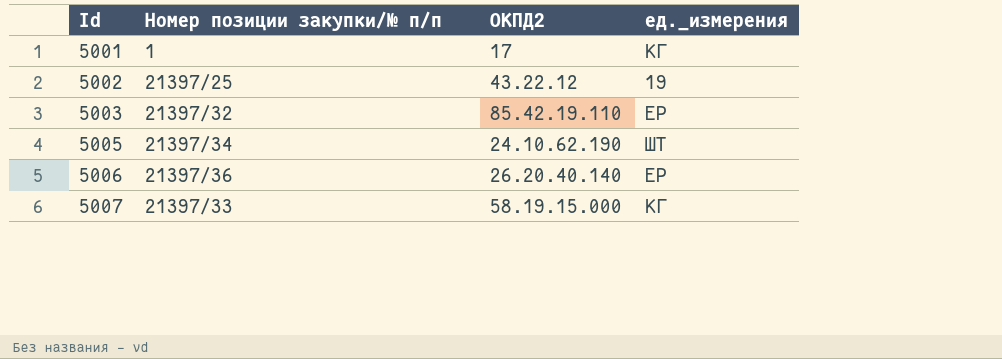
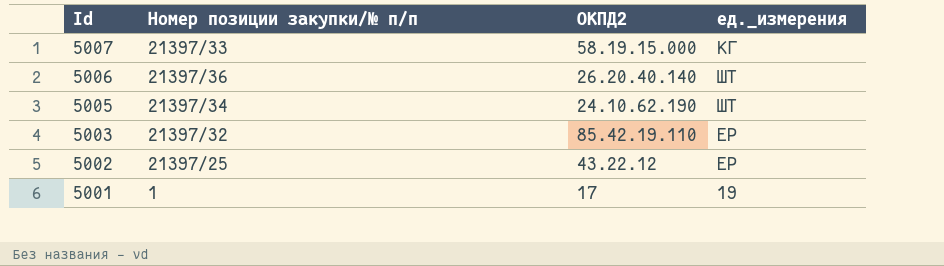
row order: Id ascending -> Id descending
5006 | ед._измерения: ЕР -> ШТ
5002 | ед._измерения: 19 -> ЕР
5001 | ед._измерения: КГ -> 19

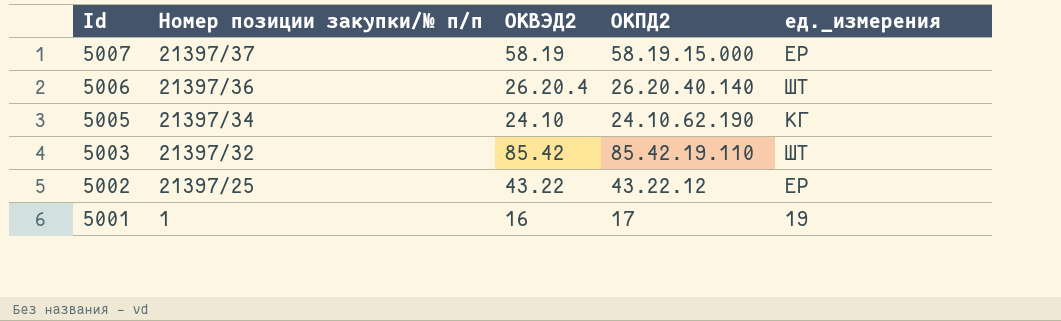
column ОКВЭД2 | position: none -> 3
5007 | Номер позиции закупки/№ п/п: 21397/33 -> 21397/37
5007 | ед._измерения: КГ -> ЕР
5005 | ед._измерения: ШТ -> КГ
5003 | ед._измерения: ЕР -> ШТ

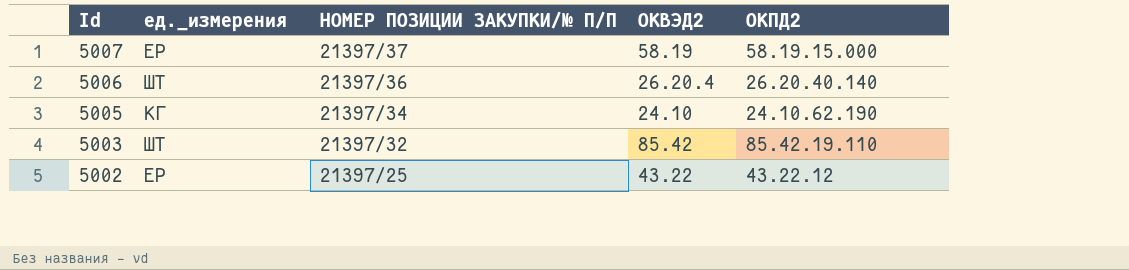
column ед._измерения | position: 5 -> 2
column name: Номер позиции закупки/№ п/п -> НОМЕР ПОЗИЦИИ ЗАКУПКИ/№ П/П
row 5001: 1 | 16 | 17 | 19 -> none

